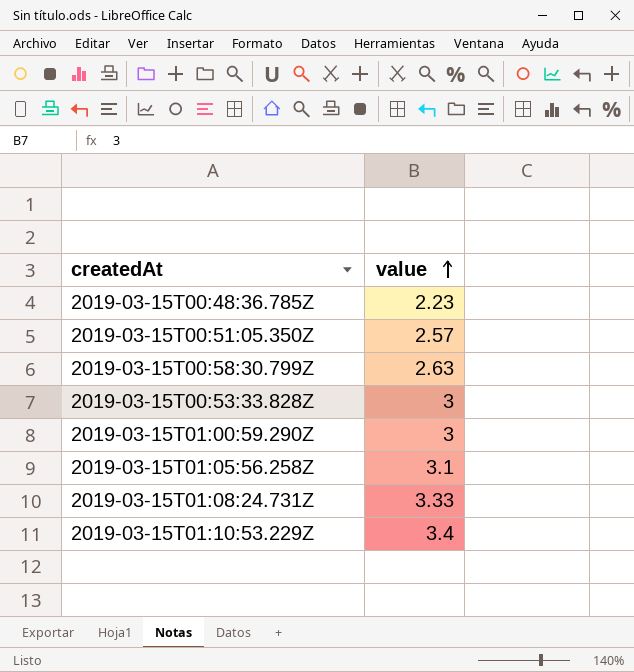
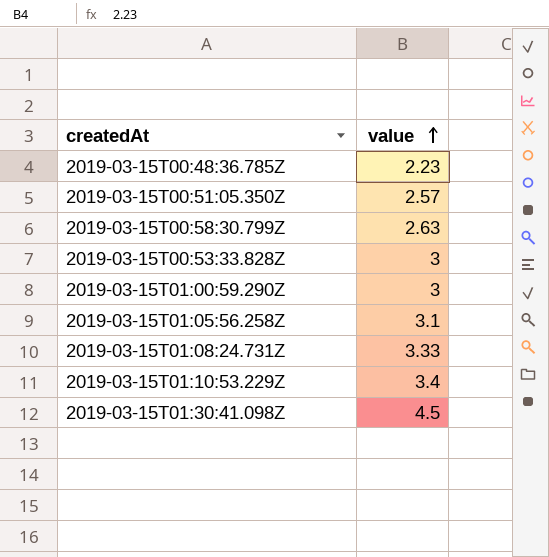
row 2019-03-15T01:30:41.098Z: none -> 4.5

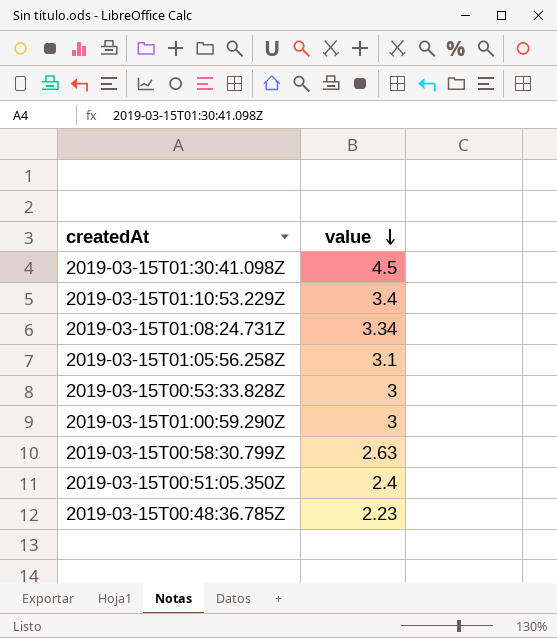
row order: value ascending -> value descending
2019-03-15T01:08:24.731Z | value: 3.33 -> 3.34
2019-03-15T00:51:05.350Z | value: 2.57 -> 2.4

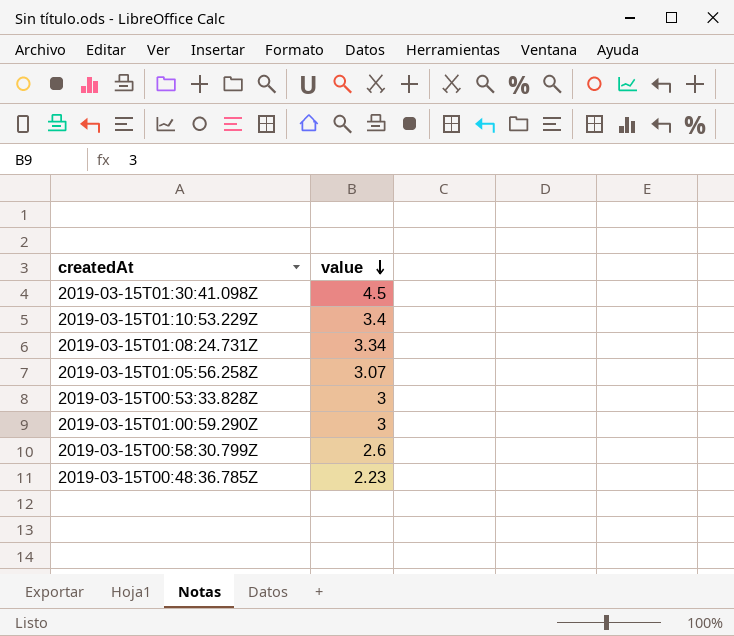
row 2019-03-15T00:51:05.350Z: 2.4 -> none
2019-03-15T01:05:56.258Z | value: 3.1 -> 3.07
2019-03-15T00:58:30.799Z | value: 2.63 -> 2.6

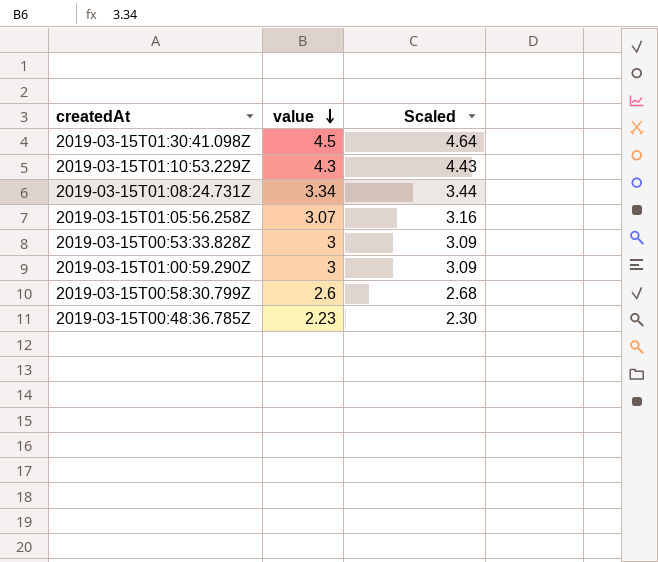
column Scaled | formula: none -> [value] * 1.03
2019-03-15T01:10:53.229Z | value: 3.4 -> 4.3

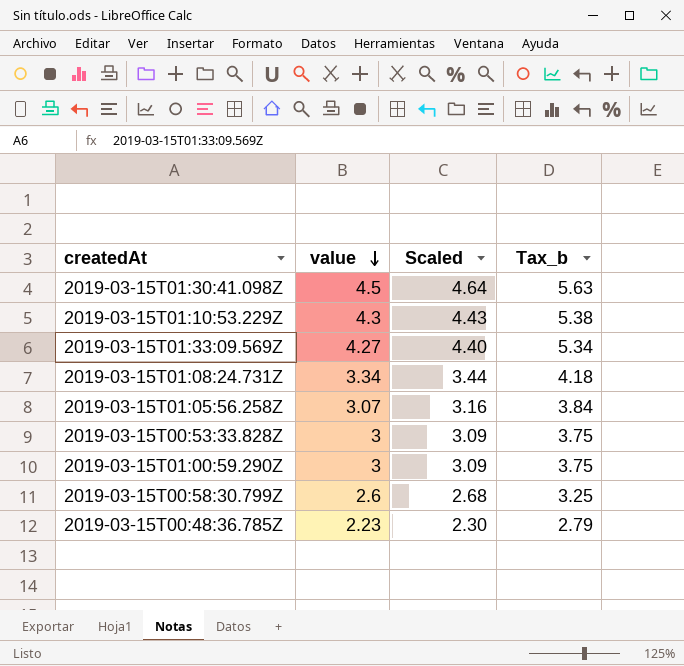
column Tax_b | formula: none -> [value] * 1.25
row 2019-03-15T01:33:09.569Z: none -> 4.27 | 4.40 | 5.34

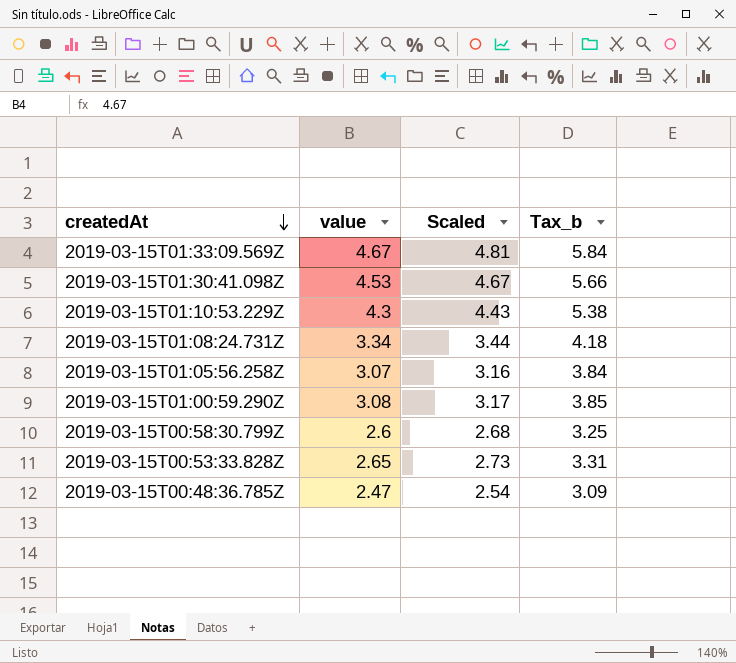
row order: value descending -> createdAt descending
2019-03-15T01:33:09.569Z | value: 4.27 -> 4.67
2019-03-15T01:33:09.569Z | Scaled: 4.40 -> 4.81
2019-03-15T01:33:09.569Z | Tax_b: 5.34 -> 5.84
2019-03-15T01:30:41.098Z | value: 4.5 -> 4.53
2019-03-15T01:30:41.098Z | Scaled: 4.64 -> 4.67
2019-03-15T01:30:41.098Z | Tax_b: 5.63 -> 5.66
2019-03-15T01:00:59.290Z | value: 3 -> 3.08
2019-03-15T01:00:59.290Z | Scaled: 3.09 -> 3.17
2019-03-15T01:00:59.290Z | Tax_b: 3.75 -> 3.85
2019-03-15T00:53:33.828Z | value: 3 -> 2.65
2019-03-15T00:53:33.828Z | Scaled: 3.09 -> 2.73
2019-03-15T00:53:33.828Z | Tax_b: 3.75 -> 3.31
2019-03-15T00:48:36.785Z | value: 2.23 -> 2.47
2019-03-15T00:48:36.785Z | Scaled: 2.30 -> 2.54
2019-03-15T00:48:36.785Z | Tax_b: 2.79 -> 3.09

